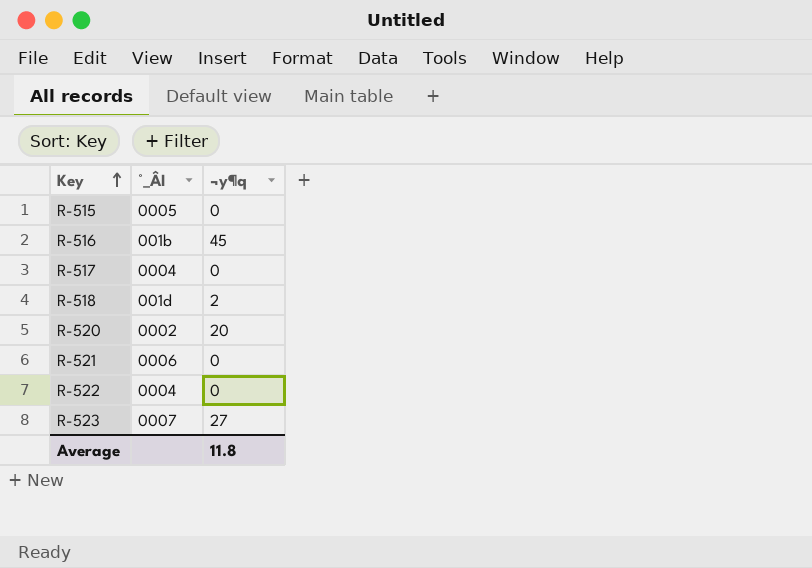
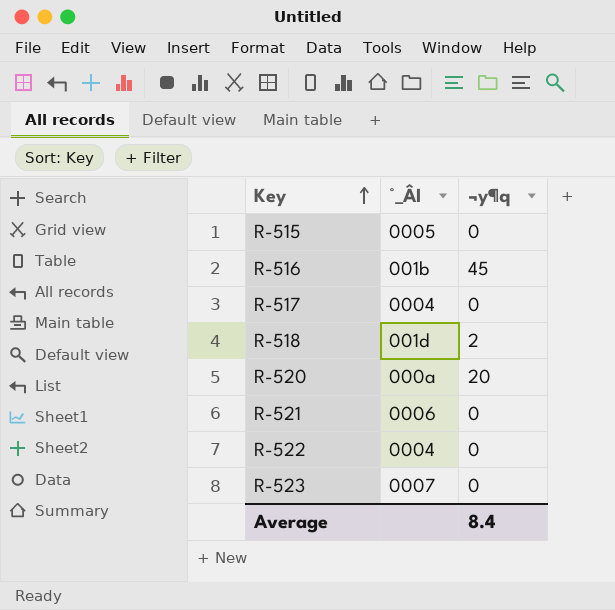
R-520 | °_ÂI: 0002 -> 000a
R-523 | ¬y¶q: 27 -> 0
Average | ¬y¶q: 11.8 -> 8.4

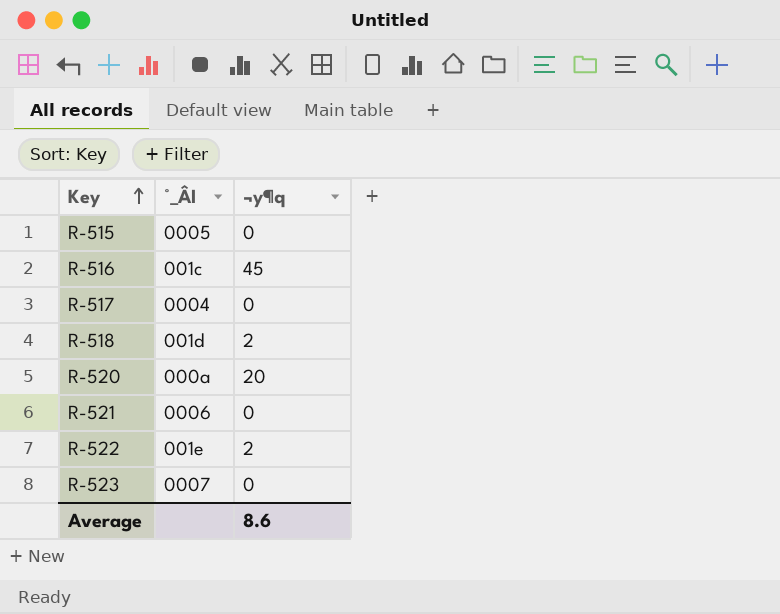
R-516 | °_ÂI: 001b -> 001c
R-522 | °_ÂI: 0004 -> 001e
R-522 | ¬y¶q: 0 -> 2
Average | ¬y¶q: 8.4 -> 8.6

